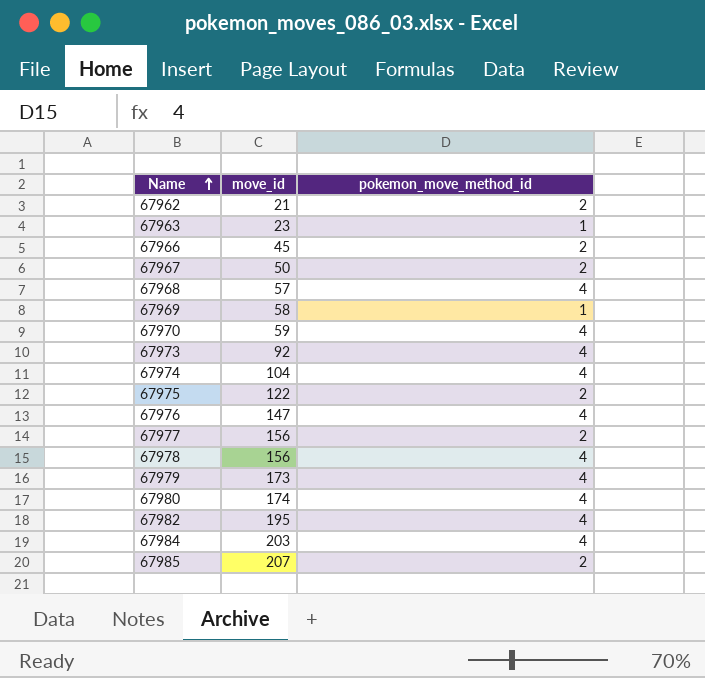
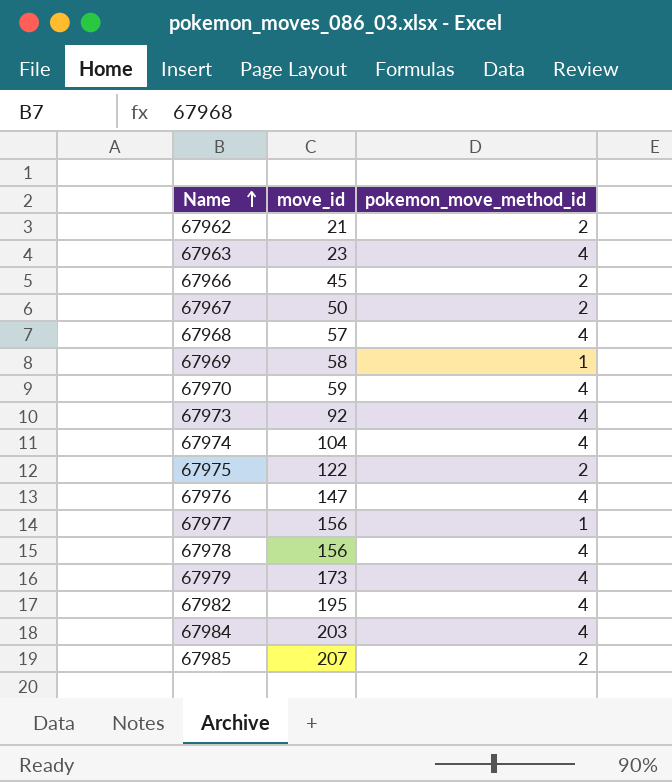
row 67980: 174 | 4 -> none
67963 | pokemon_move_method_id: 1 -> 4
67977 | pokemon_move_method_id: 2 -> 1

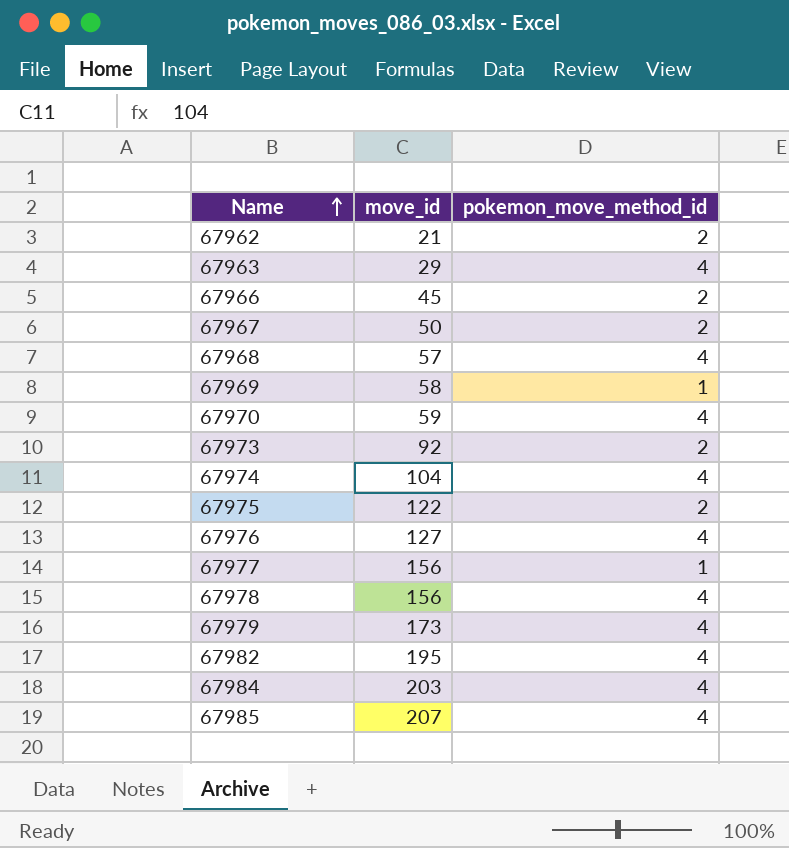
67963 | move_id: 23 -> 29
67973 | pokemon_move_method_id: 4 -> 2
67976 | move_id: 147 -> 127
67985 | pokemon_move_method_id: 2 -> 4

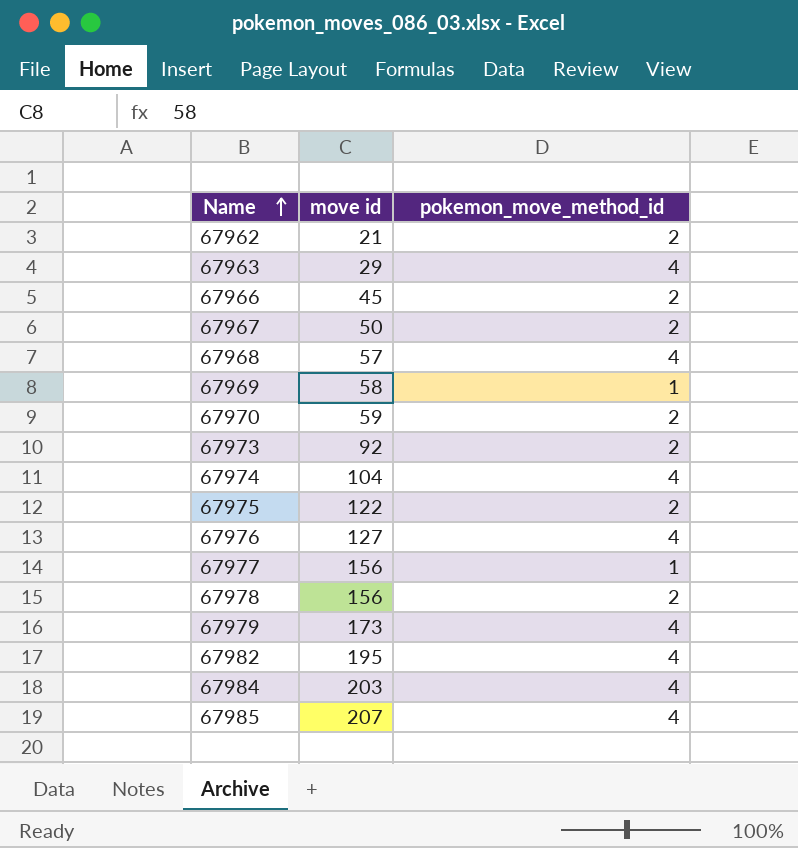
column name: move_id -> move id
67970 | pokemon_move_method_id: 4 -> 2
67978 | pokemon_move_method_id: 4 -> 2

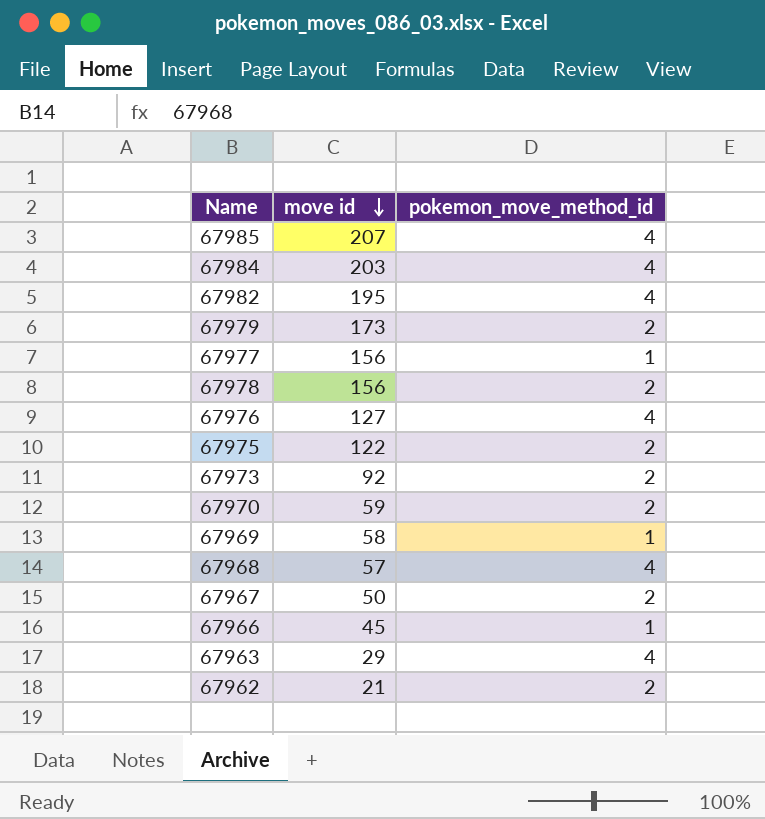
row order: Name ascending -> move id descending
row 67974: 104 | 4 -> none
67979 | pokemon_move_method_id: 4 -> 2
67966 | pokemon_move_method_id: 2 -> 1

